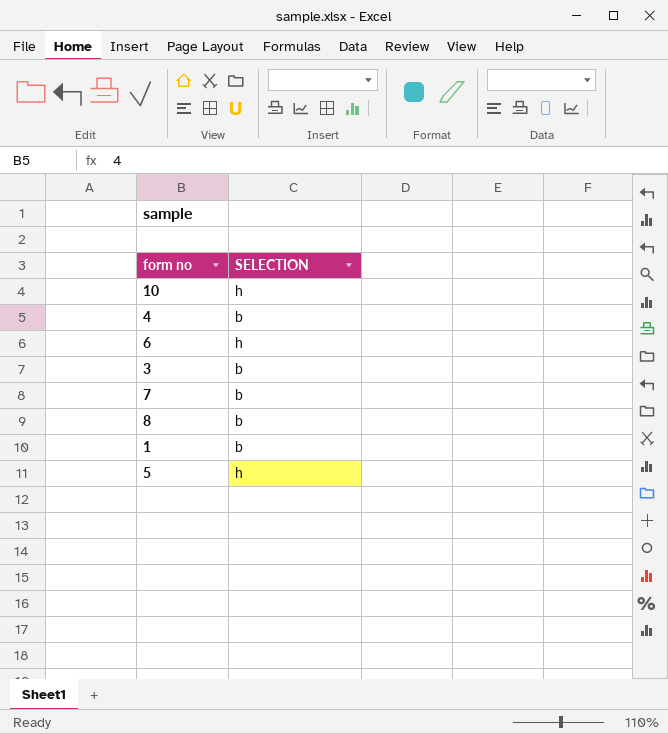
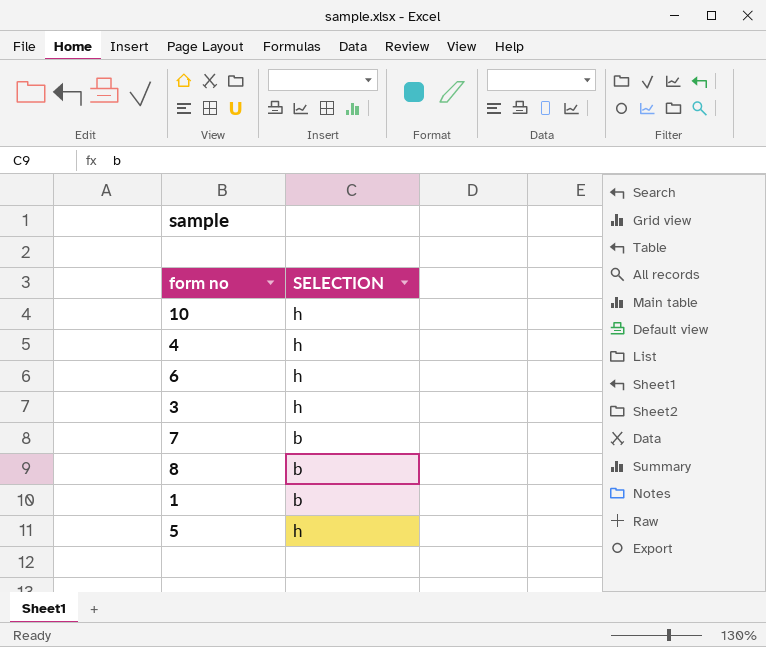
4 | SELECTION: b -> h
3 | SELECTION: b -> h

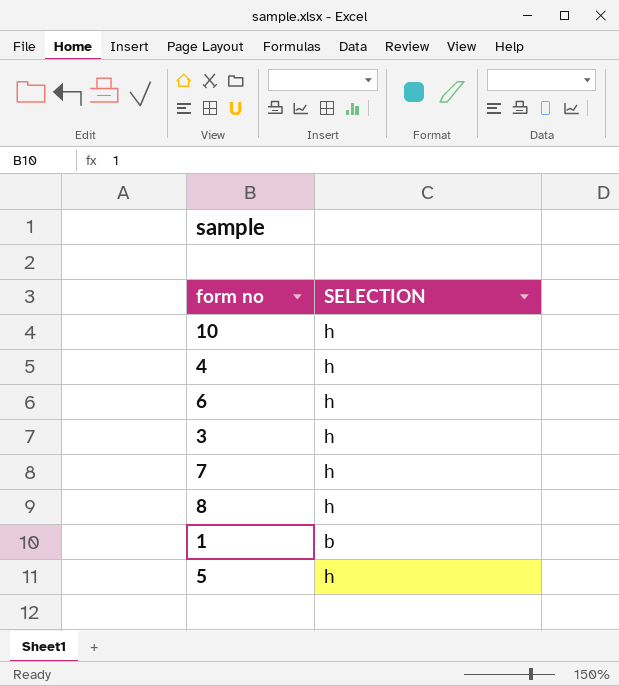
7 | SELECTION: b -> h
8 | SELECTION: b -> h

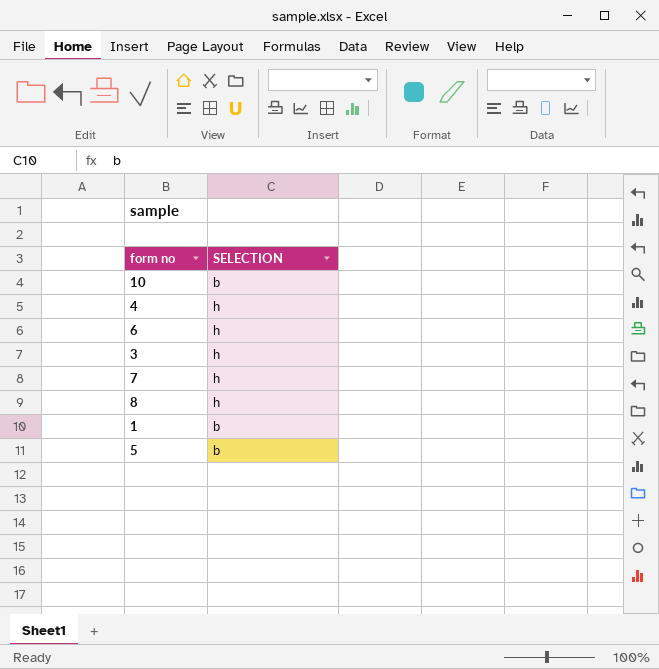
10 | SELECTION: h -> b
5 | SELECTION: h -> b

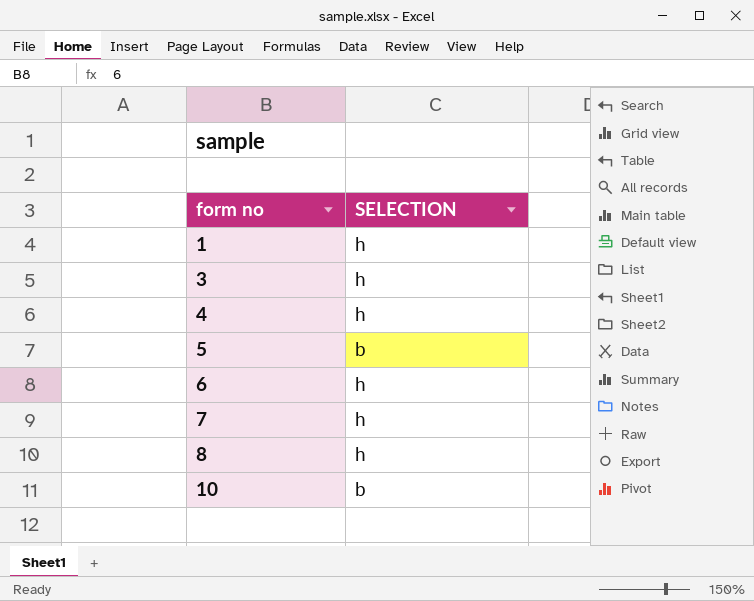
row order: none -> form no ascending
1 | SELECTION: b -> h

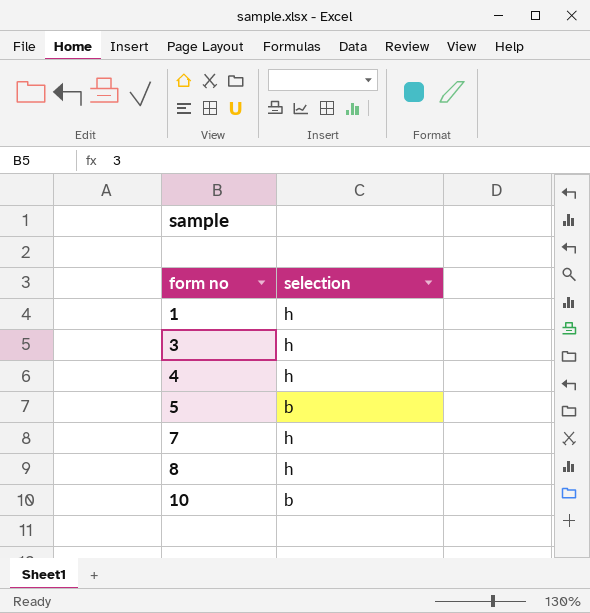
column name: SELECTION -> selection
row 6: h -> none

